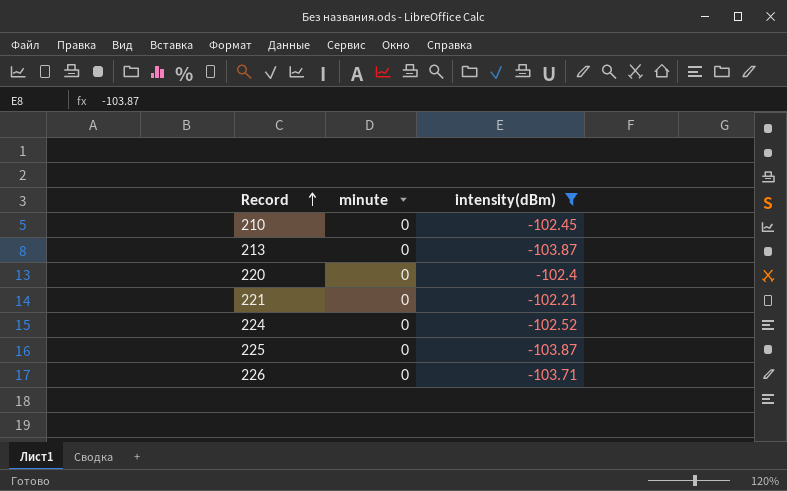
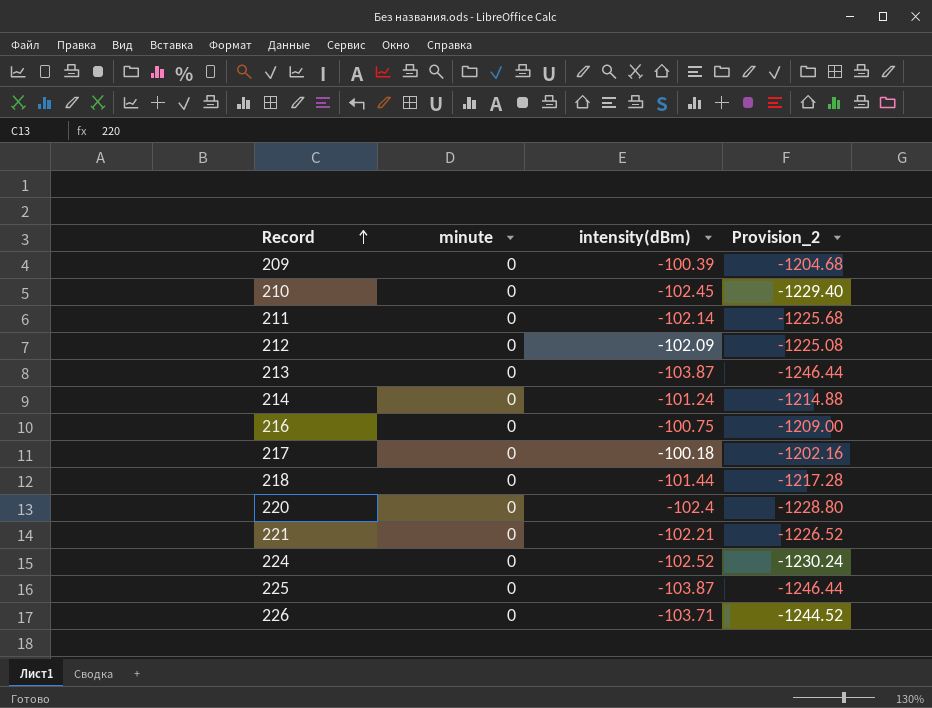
filter: intensity(dBm) <= -102.21 -> none
column Provision_2 | formula: none -> [intensity(dBm)] * 12

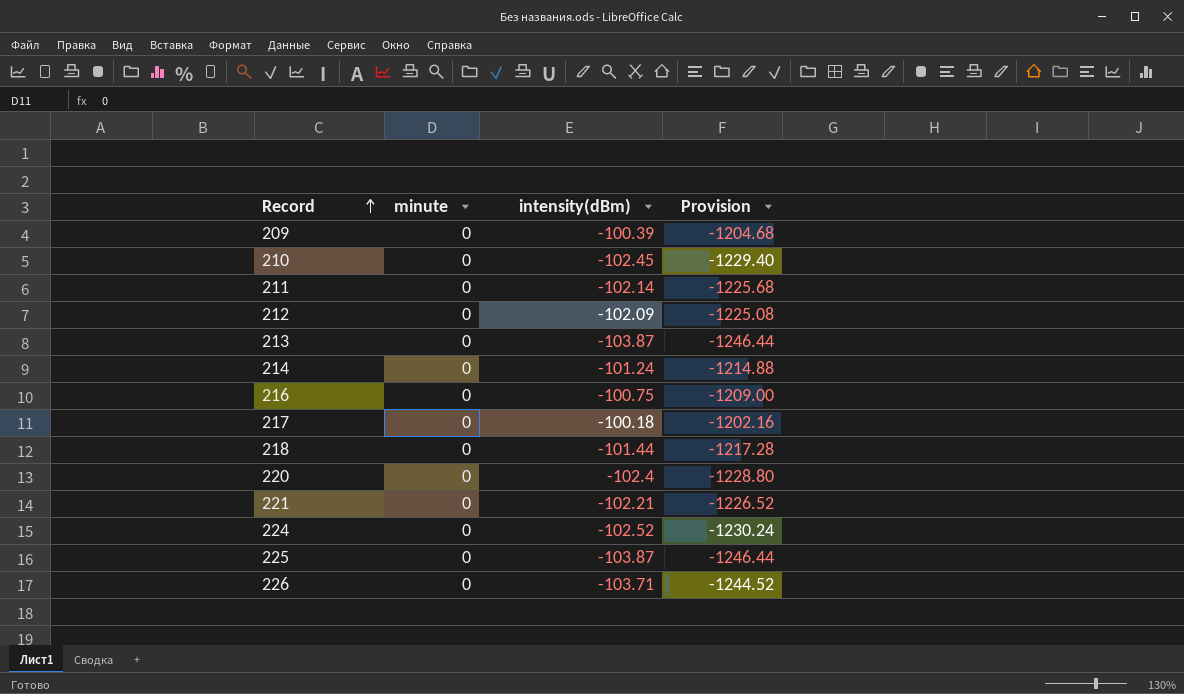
column name: Provision_2 -> Provision

